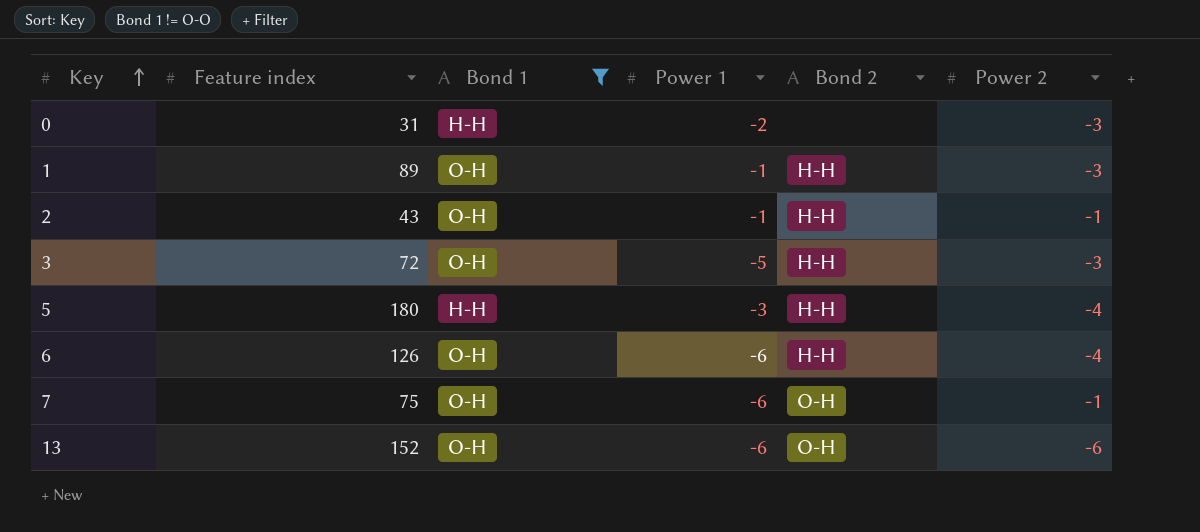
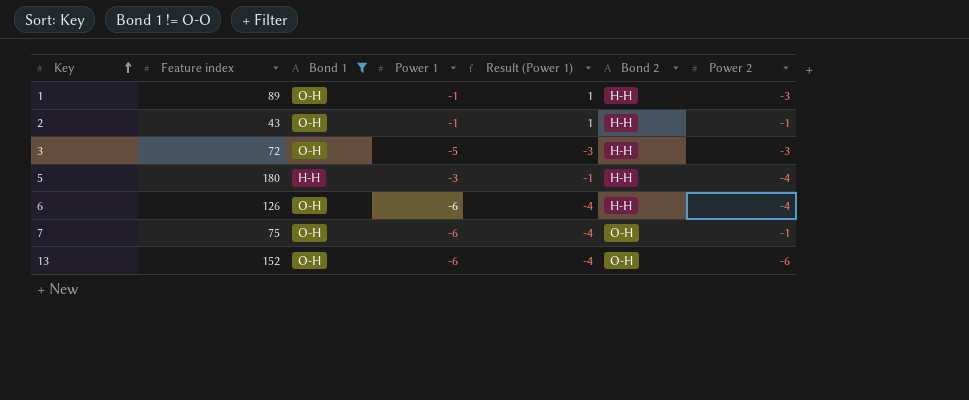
column Result (Power 1) | formula: none -> [Power 1] + 2
row 0: 31 | H-H | -2 | none | -3 -> none

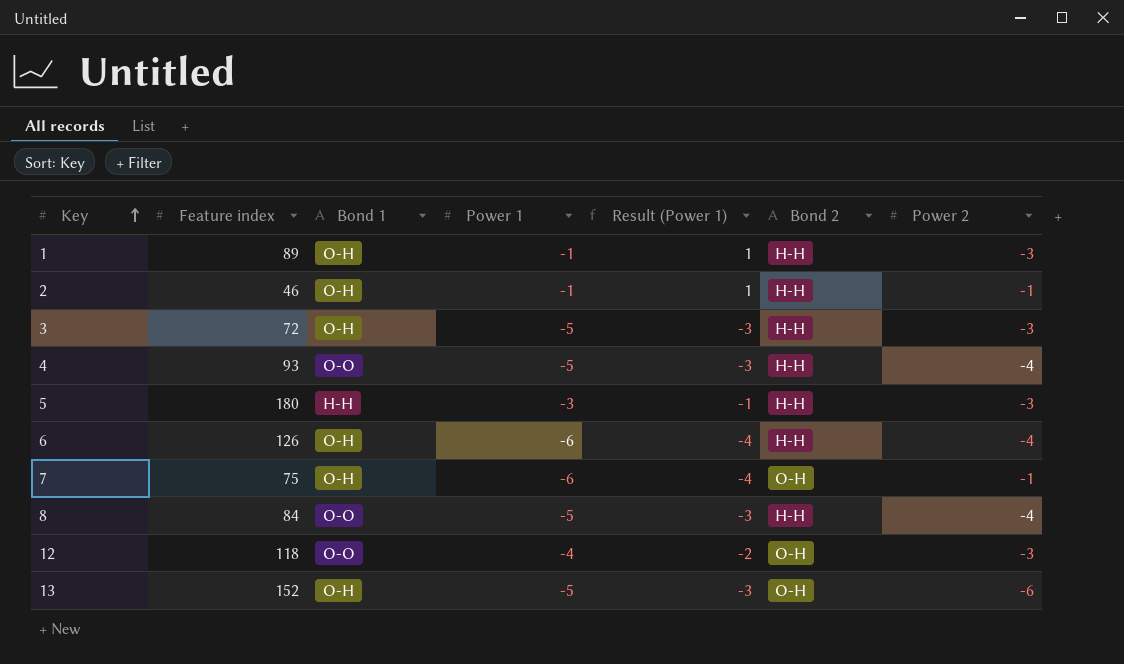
filter: Bond 1 != O-O -> none
2 | Feature index: 43 -> 46
5 | Power 2: -4 -> -3
13 | Power 1: -6 -> -5
13 | Result (Power 1): -4 -> -3

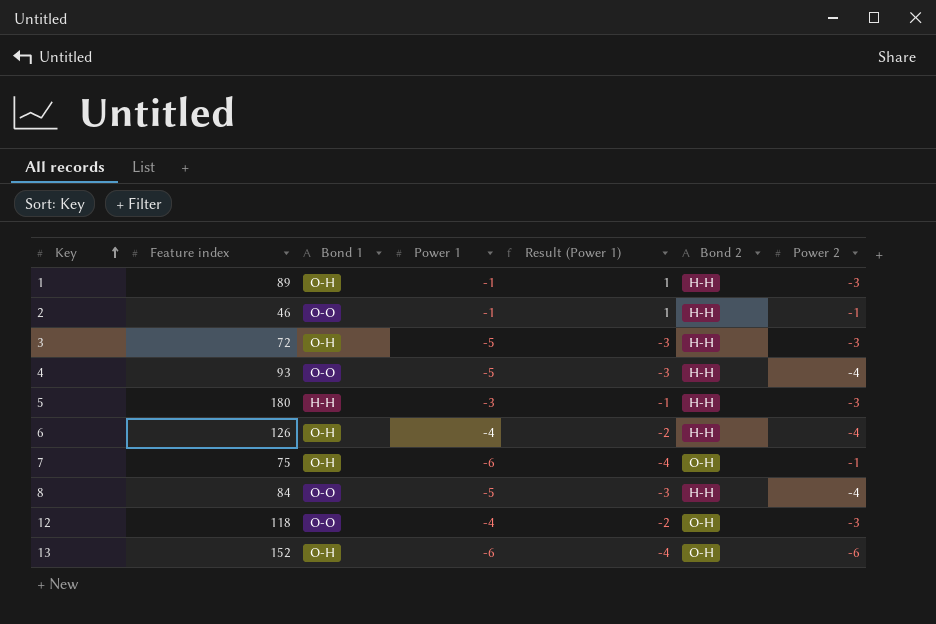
2 | Bond 1: O-H -> O-O
6 | Power 1: -6 -> -4
6 | Result (Power 1): -4 -> -2
13 | Power 1: -5 -> -6
13 | Result (Power 1): -3 -> -4

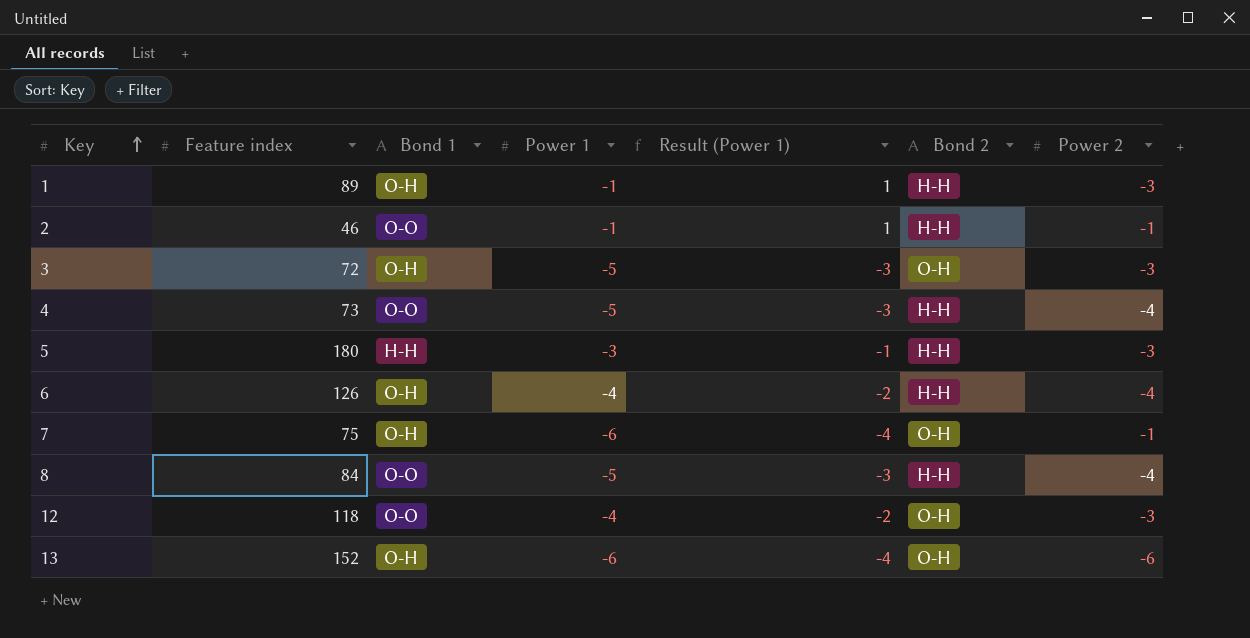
3 | Bond 2: H-H -> O-H
4 | Feature index: 93 -> 73

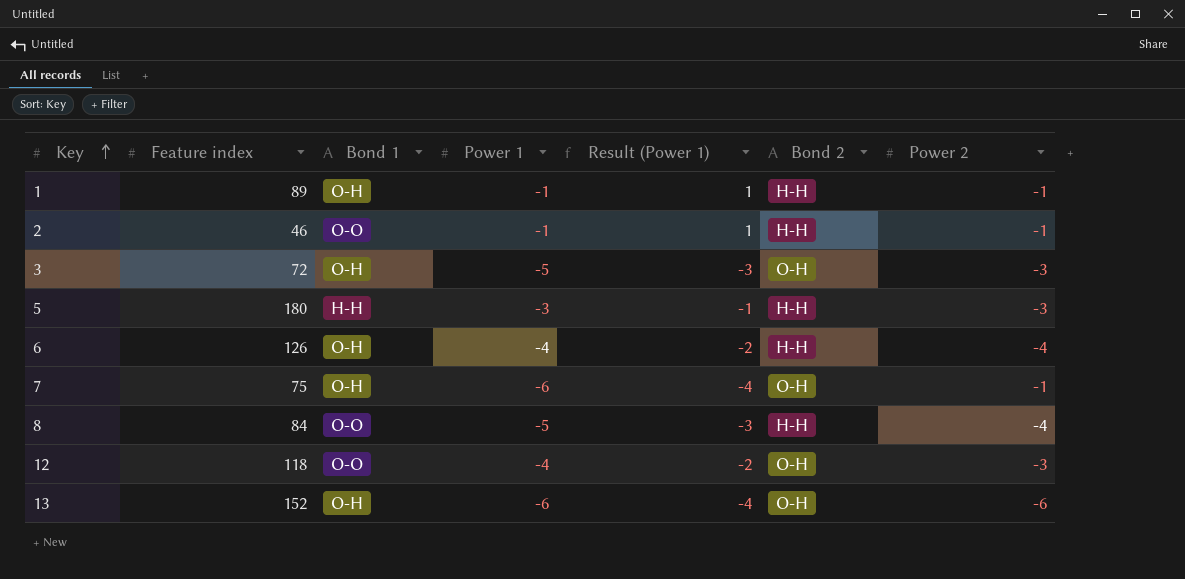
row 4: 73 | O-O | -5 | -3 | H-H | -4 -> none
1 | Power 2: -3 -> -1

